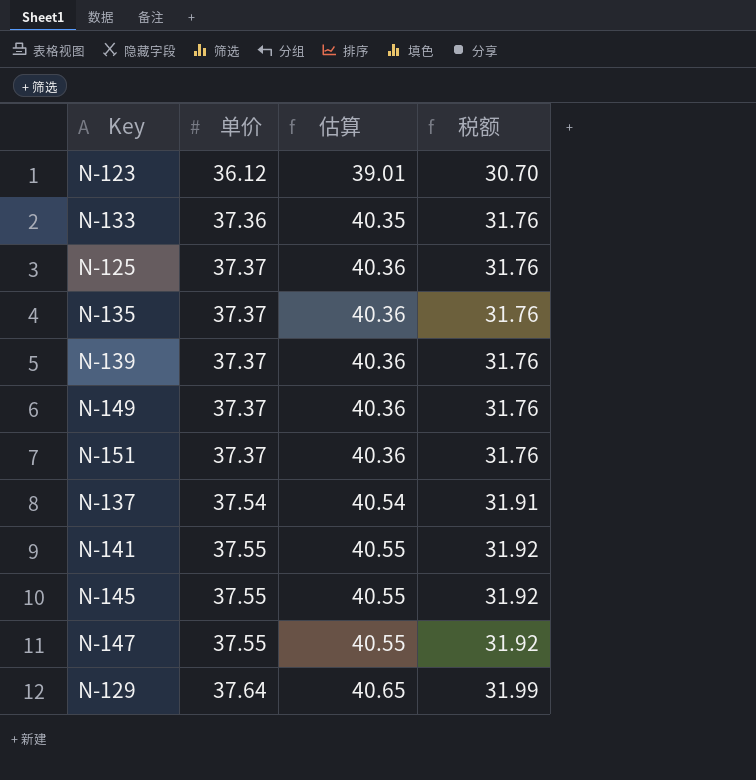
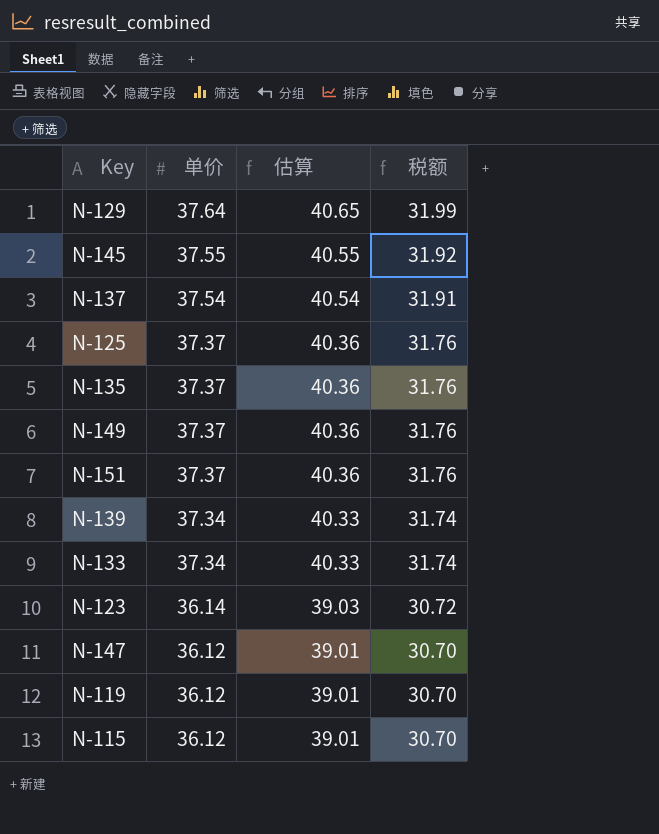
row order: 单价 ascending -> 单价 descending
row N-141: 37.55 | 40.55 | 31.92 -> none
N-139 | 单价: 37.37 -> 37.34
N-139 | 估算: 40.36 -> 40.33
N-139 | 税额: 31.76 -> 31.74
N-133 | 单价: 37.36 -> 37.34
N-133 | 估算: 40.35 -> 40.33
N-133 | 税额: 31.76 -> 31.74
N-123 | 单价: 36.12 -> 36.14
N-123 | 估算: 39.01 -> 39.03
N-123 | 税额: 30.70 -> 30.72
N-147 | 单价: 37.55 -> 36.12
N-147 | 估算: 40.55 -> 39.01
N-147 | 税额: 31.92 -> 30.70
row N-119: none -> 36.12 | 39.01 | 30.70
row N-115: none -> 36.12 | 39.01 | 30.70

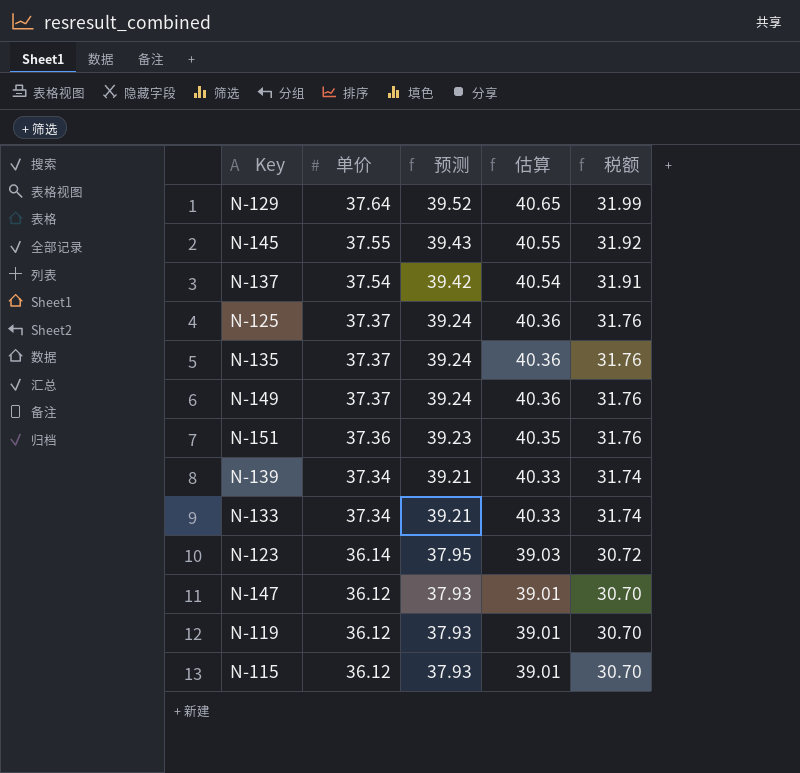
column 预测 | formula: none -> [单价] * 1.05
N-151 | 单价: 37.37 -> 37.36
N-151 | 估算: 40.36 -> 40.35

